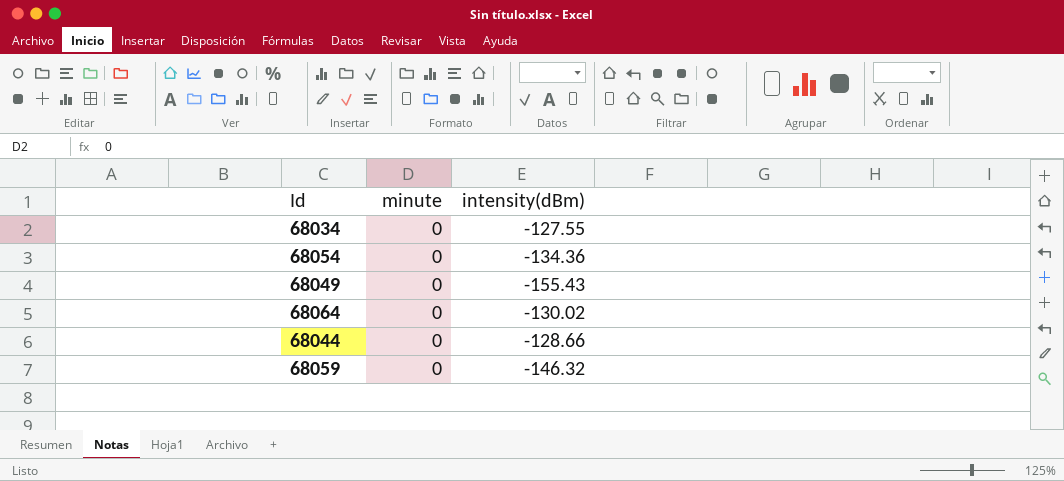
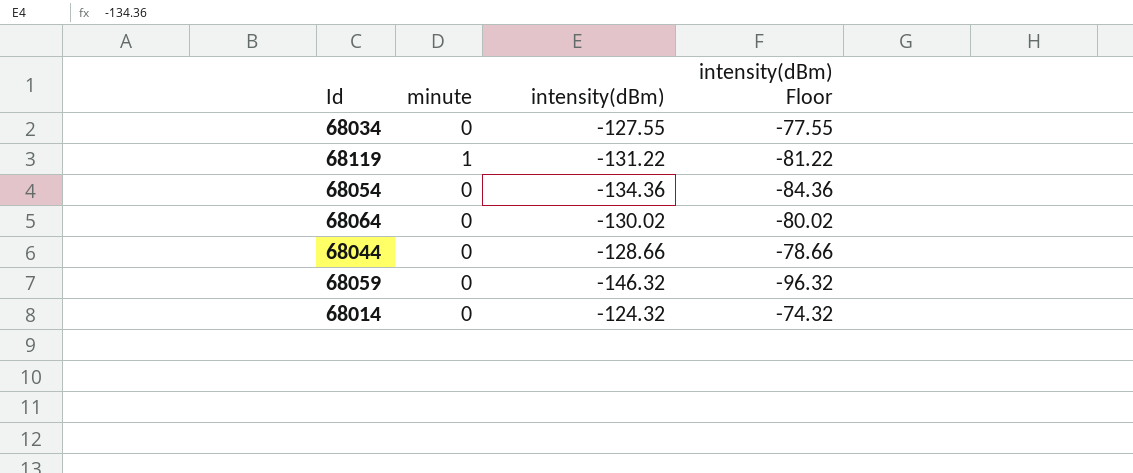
column intensity(dBm) Floor | formula: none -> [intensity(dBm)] + 50
row 68049: 0 | -155.43 -> none
row 68119: none -> 1 | -131.22 | -81.22
row 68014: none -> 0 | -124.32 | -74.32

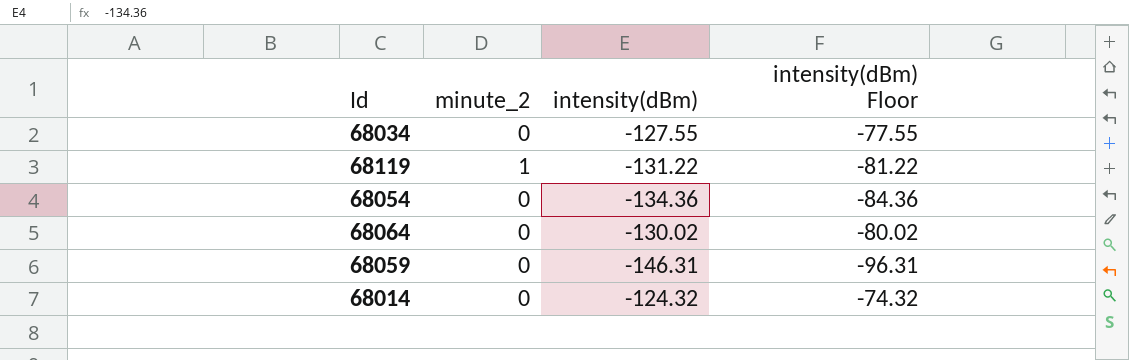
column name: minute -> minute_2
row 68044: 0 | -128.66 | -78.66 -> none
68059 | intensity(dBm): -146.32 -> -146.31
68059 | intensity(dBm) Floor: -96.32 -> -96.31

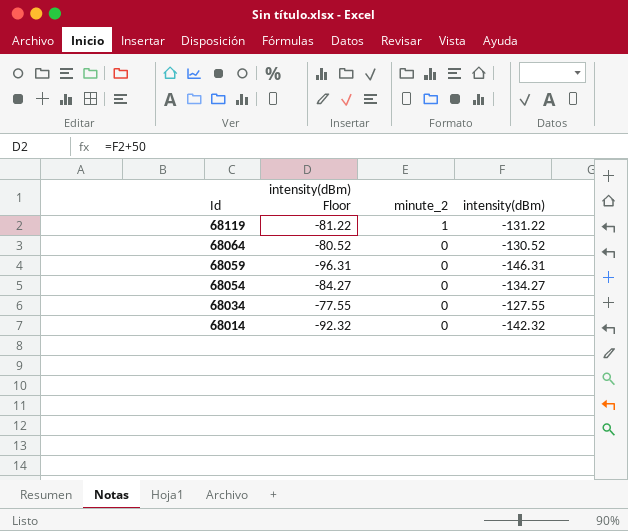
row order: none -> Id descending
column intensity(dBm) Floor | position: 4 -> 2
68064 | intensity(dBm) Floor: -80.02 -> -80.52
68064 | intensity(dBm): -130.02 -> -130.52
68054 | intensity(dBm) Floor: -84.36 -> -84.27
68054 | intensity(dBm): -134.36 -> -134.27
68014 | intensity(dBm) Floor: -74.32 -> -92.32
68014 | intensity(dBm): -124.32 -> -142.32

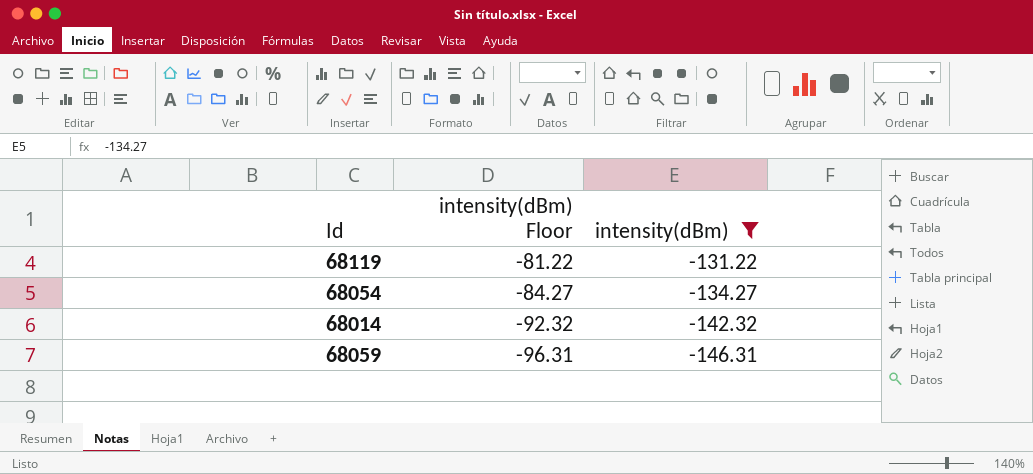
filter: none -> intensity(dBm) <= -131.22
row order: Id descending -> intensity(dBm) Floor descending
column minute_2 | position: 3 -> none

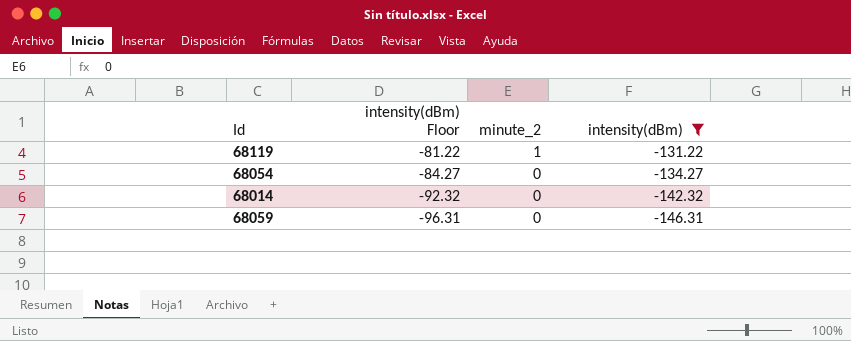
column minute_2 | position: none -> 3

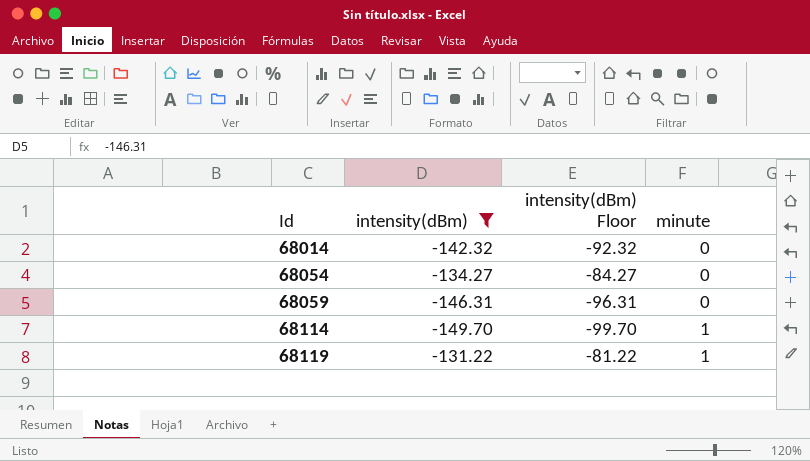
row order: intensity(dBm) Floor descending -> Id ascending
column intensity(dBm) | position: 4 -> 2
column name: minute_2 -> minute
row 68114: none -> -149.70 | -99.70 | 1

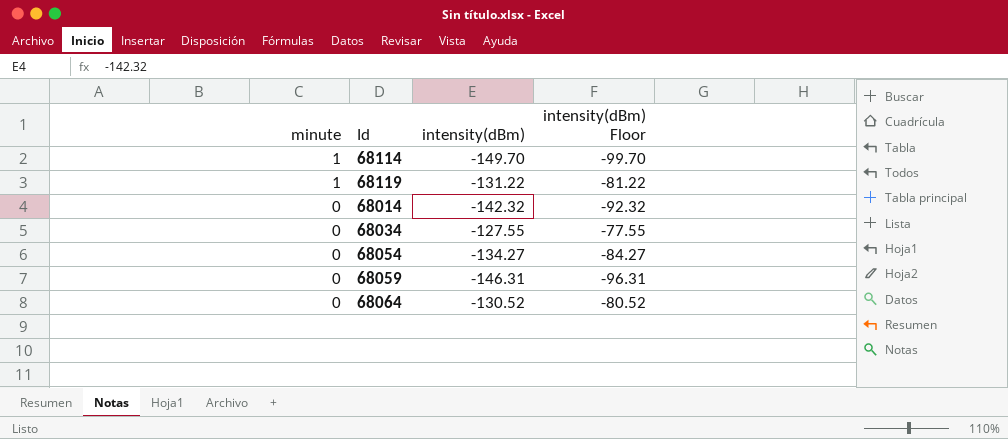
filter: intensity(dBm) <= -131.22 -> none
row order: Id ascending -> minute descending
column minute | position: 4 -> 1

